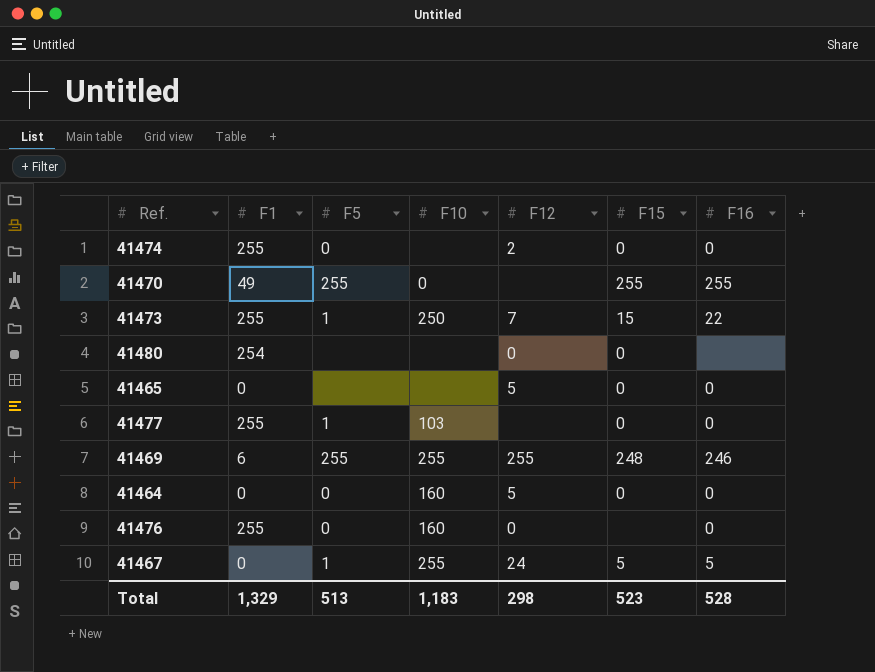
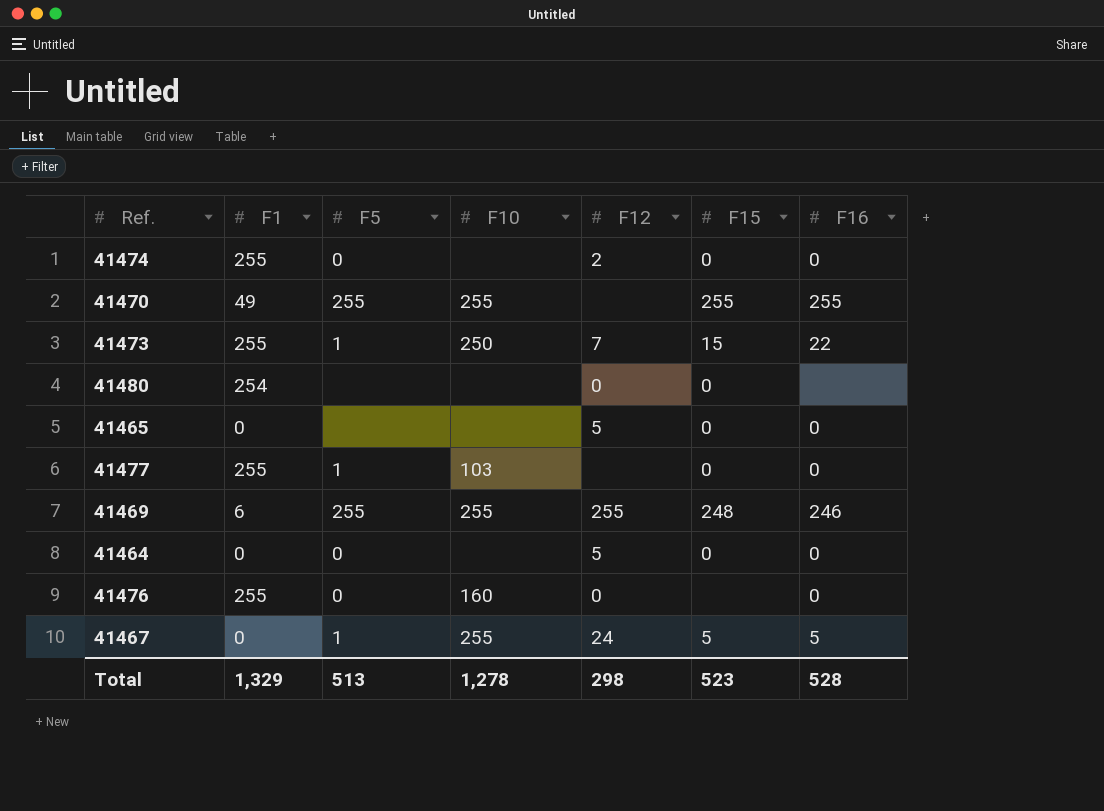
41470 | F10: 0 -> 255
41464 | F10: 160 -> none
Total | F10: 1,183 -> 1,278

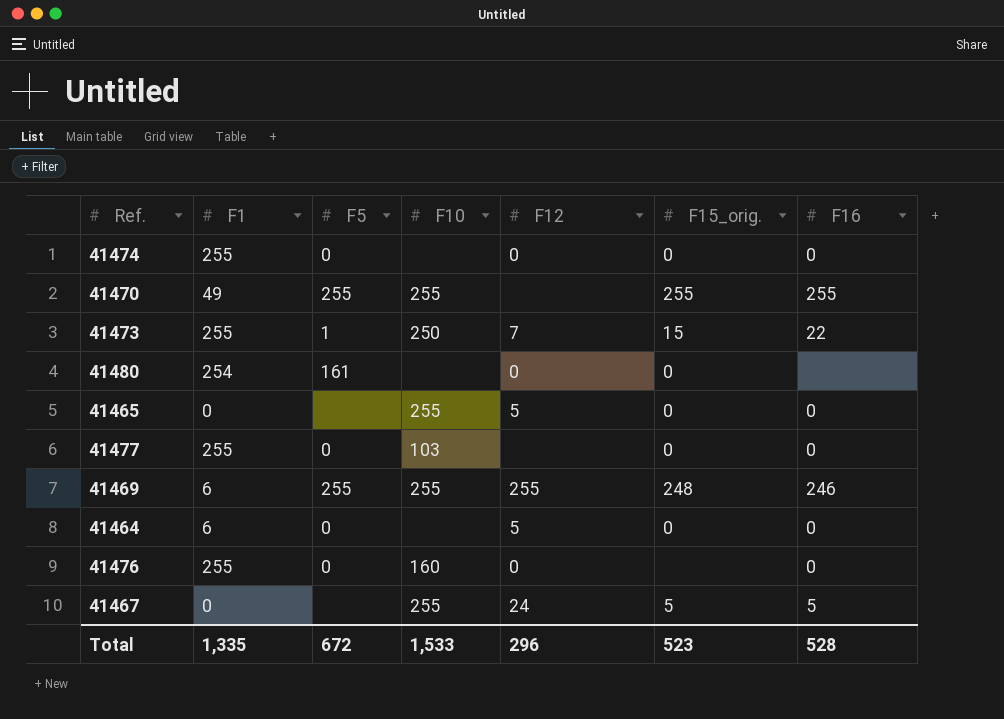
column name: F15 -> F15_orig.
41474 | F12: 2 -> 0
41480 | F5: none -> 161
41465 | F10: none -> 255
41477 | F5: 1 -> 0
41464 | F1: 0 -> 6
41467 | F5: 1 -> none
Total | F1: 1,329 -> 1,335
Total | F5: 513 -> 672
Total | F10: 1,278 -> 1,533
Total | F12: 298 -> 296

